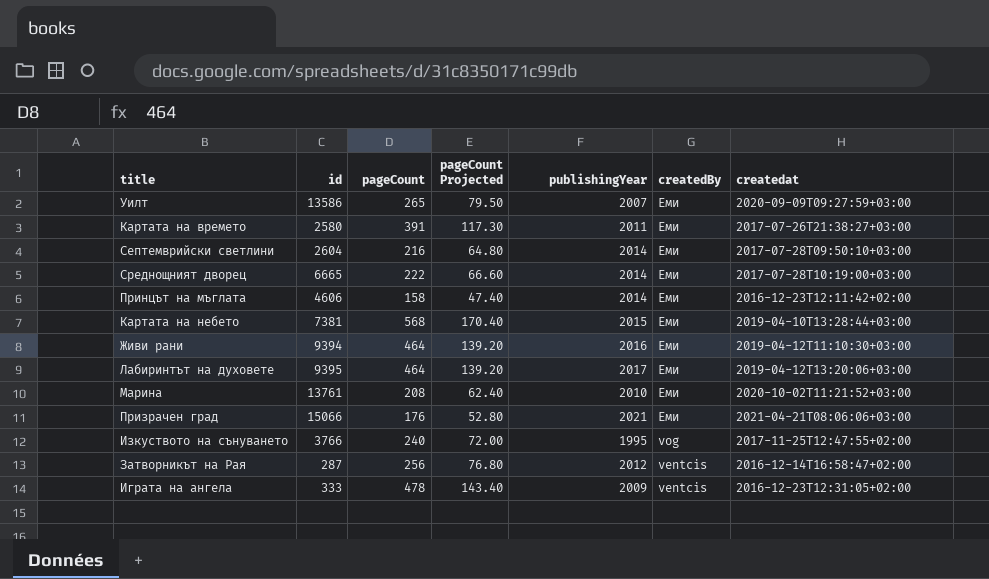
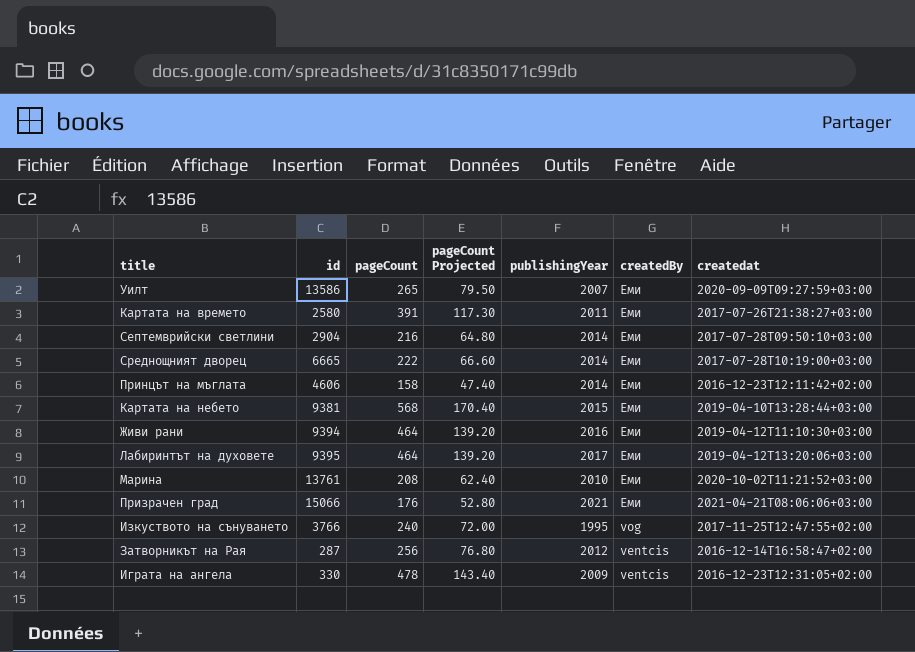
Септемврийски светлини | id: 2604 -> 2904
Картата на небето | id: 7381 -> 9381
Играта на ангела | id: 333 -> 330

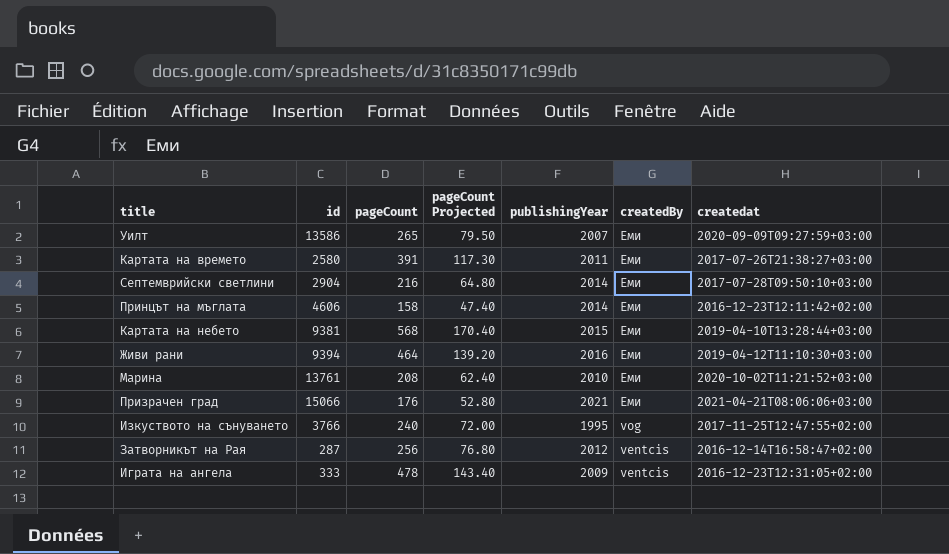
row Среднощният дворец: 6665 | 222 | 66.60 | 2014 | Еми | 2017-07-28T10:19:00+03:00 -> none
row Лабиринтът на духовете: 9395 | 464 | 139.20 | 2017 | Еми | 2019-04-12T13:20:06+03:00 -> none
Играта на ангела | id: 330 -> 333

